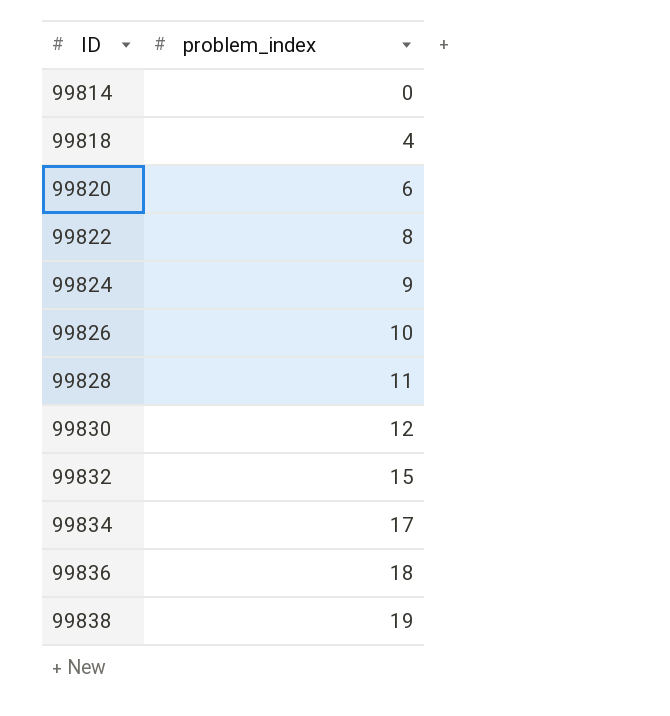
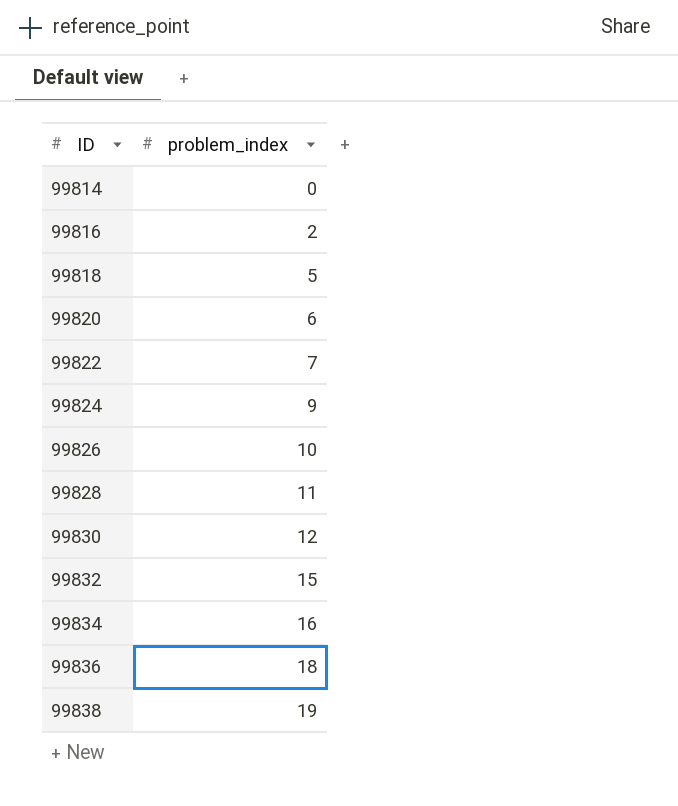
row 99816: none -> 2
99818 | problem_index: 4 -> 5
99822 | problem_index: 8 -> 7
99834 | problem_index: 17 -> 16

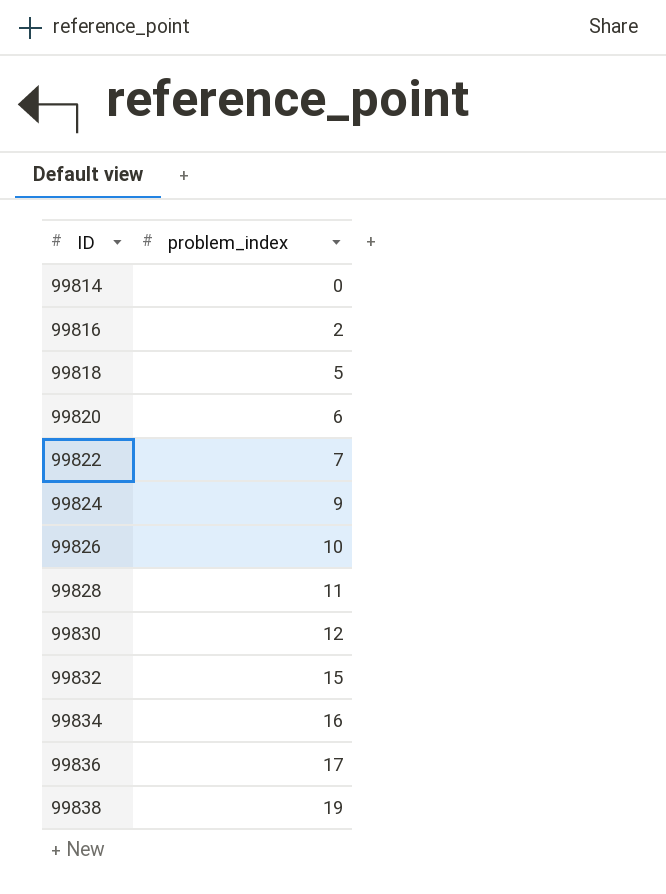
99836 | problem_index: 18 -> 17

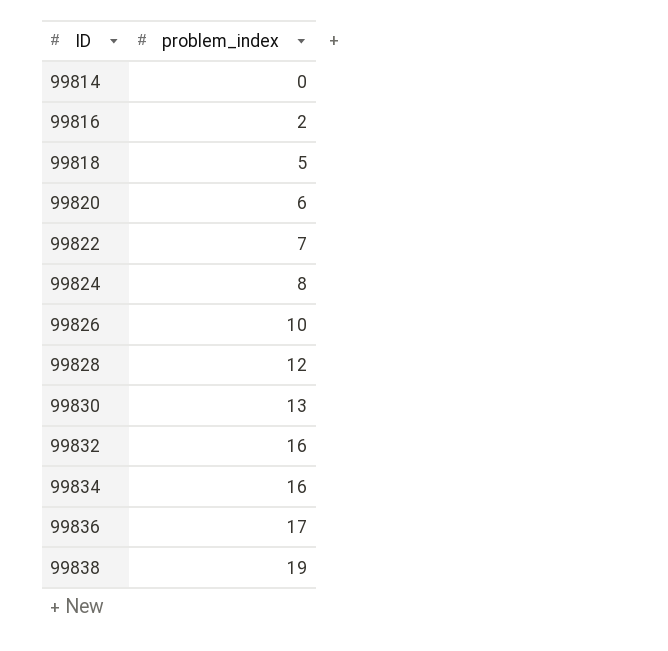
99824 | problem_index: 9 -> 8
99828 | problem_index: 11 -> 12
99830 | problem_index: 12 -> 13
99832 | problem_index: 15 -> 16

